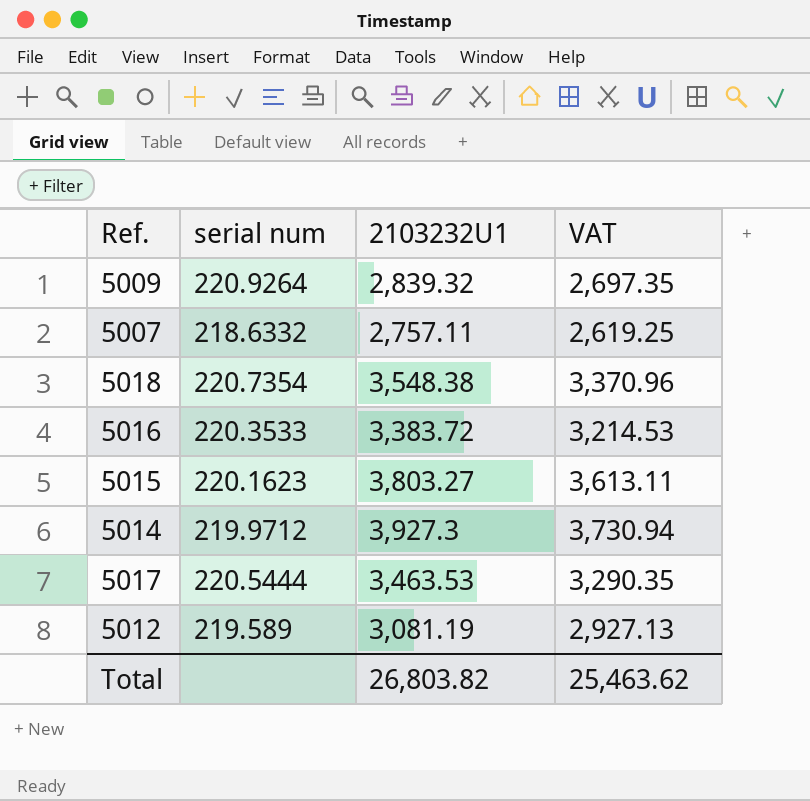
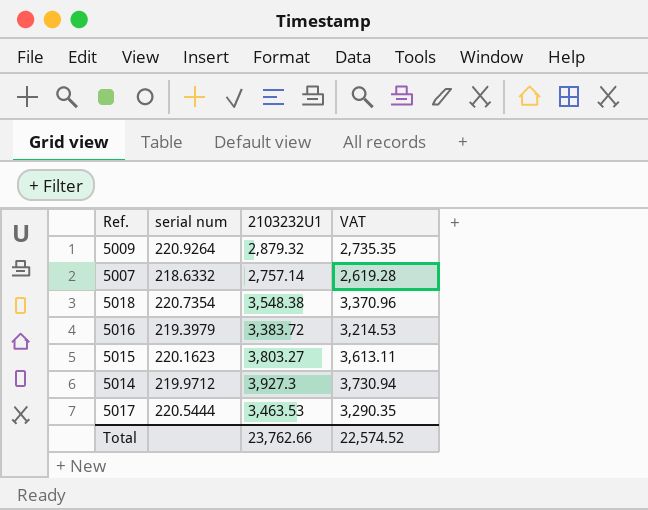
row 5012: 219.589 | 3,081.19 | 2,927.13 -> none
5009 | 2103232U1: 2,839.32 -> 2,879.32
5009 | VAT: 2,697.35 -> 2,735.35
5007 | 2103232U1: 2,757.11 -> 2,757.14
5007 | VAT: 2,619.25 -> 2,619.28
5016 | serial num: 220.3533 -> 219.3979
Total | 2103232U1: 26,803.82 -> 23,762.66
Total | VAT: 25,463.62 -> 22,574.52

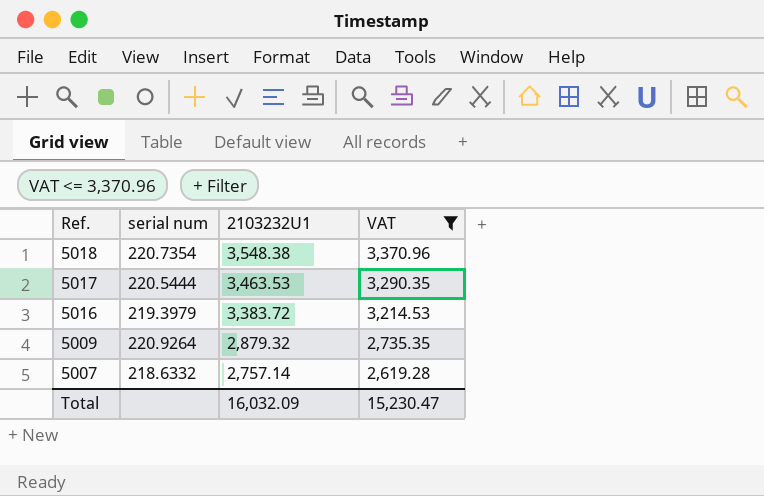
filter: none -> VAT <= 3,370.96
row order: none -> Ref. descending
Total | 2103232U1: 23,762.66 -> 16,032.09
Total | VAT: 22,574.52 -> 15,230.47

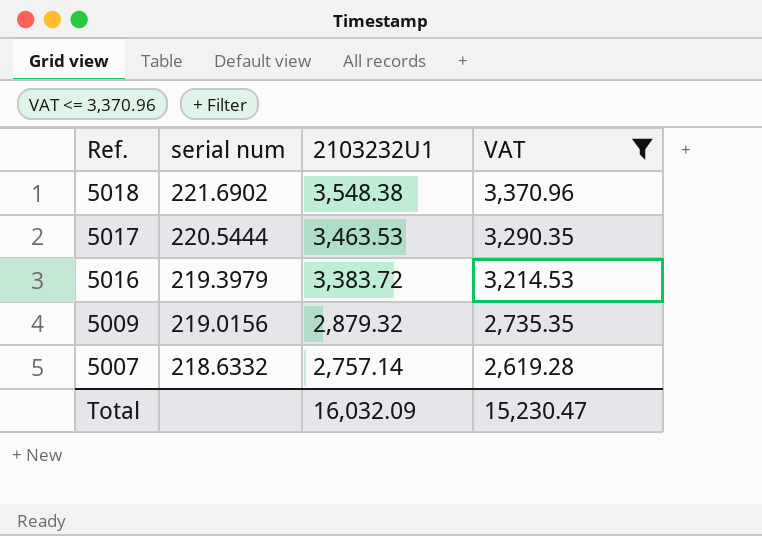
5018 | serial num: 220.7354 -> 221.6902
5009 | serial num: 220.9264 -> 219.0156

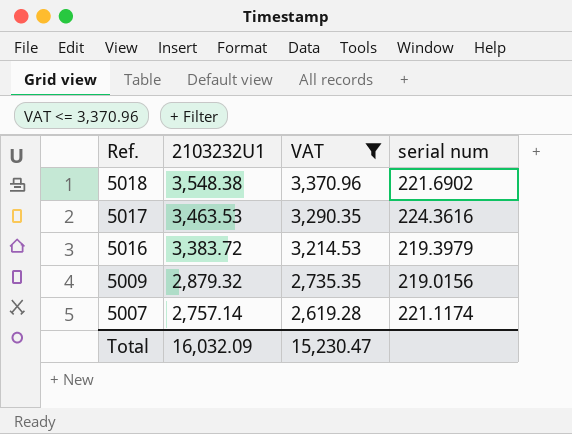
column serial num | position: 2 -> 4
5017 | serial num: 220.5444 -> 224.3616
5007 | serial num: 218.6332 -> 221.1174

